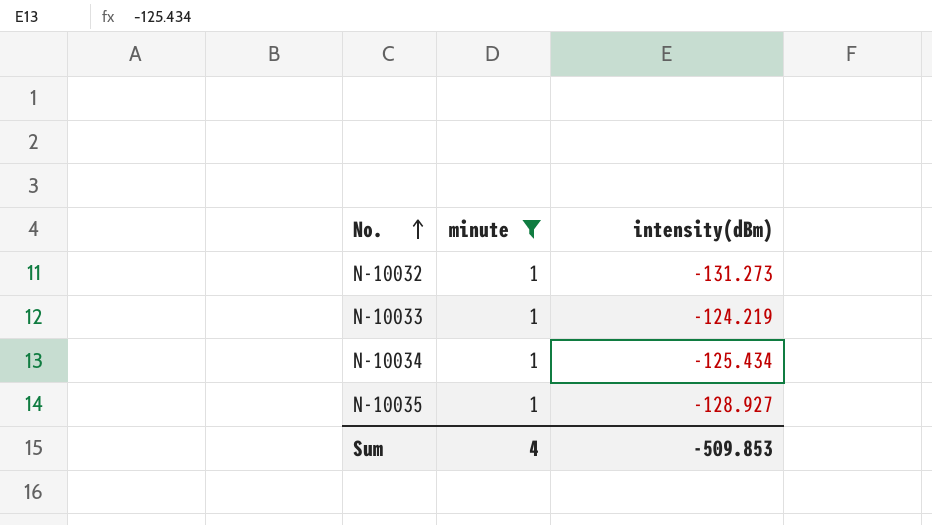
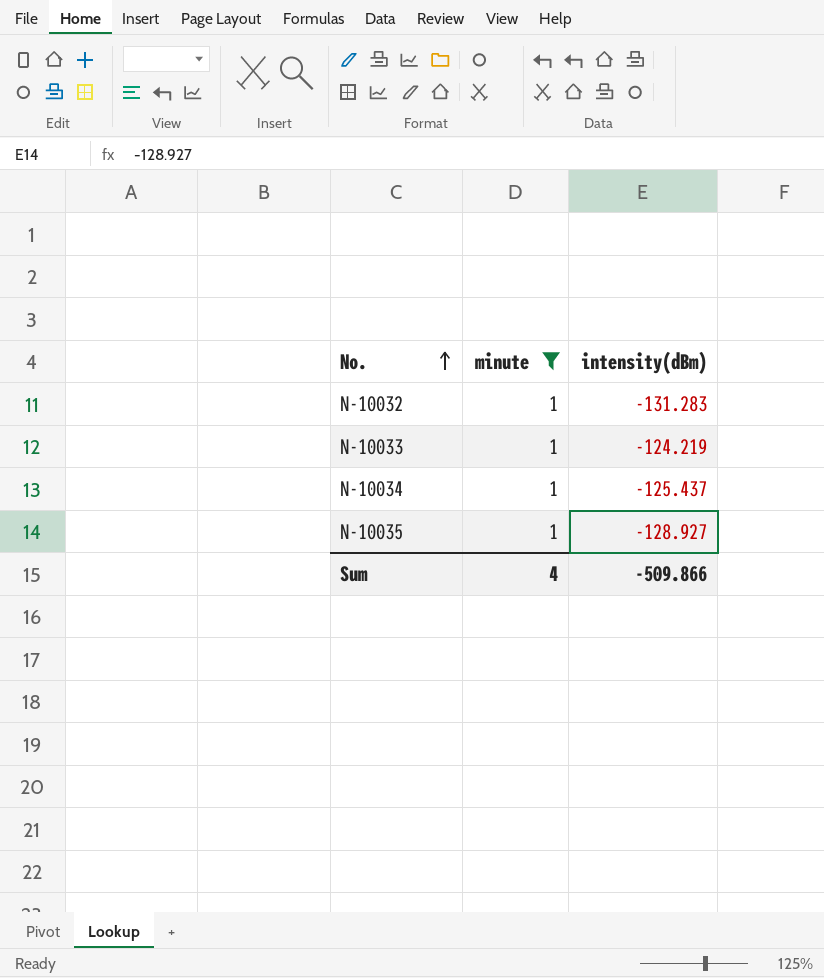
N-10032 | intensity(dBm): -131.273 -> -131.283
N-10034 | intensity(dBm): -125.434 -> -125.437
Sum | intensity(dBm): -509.853 -> -509.866

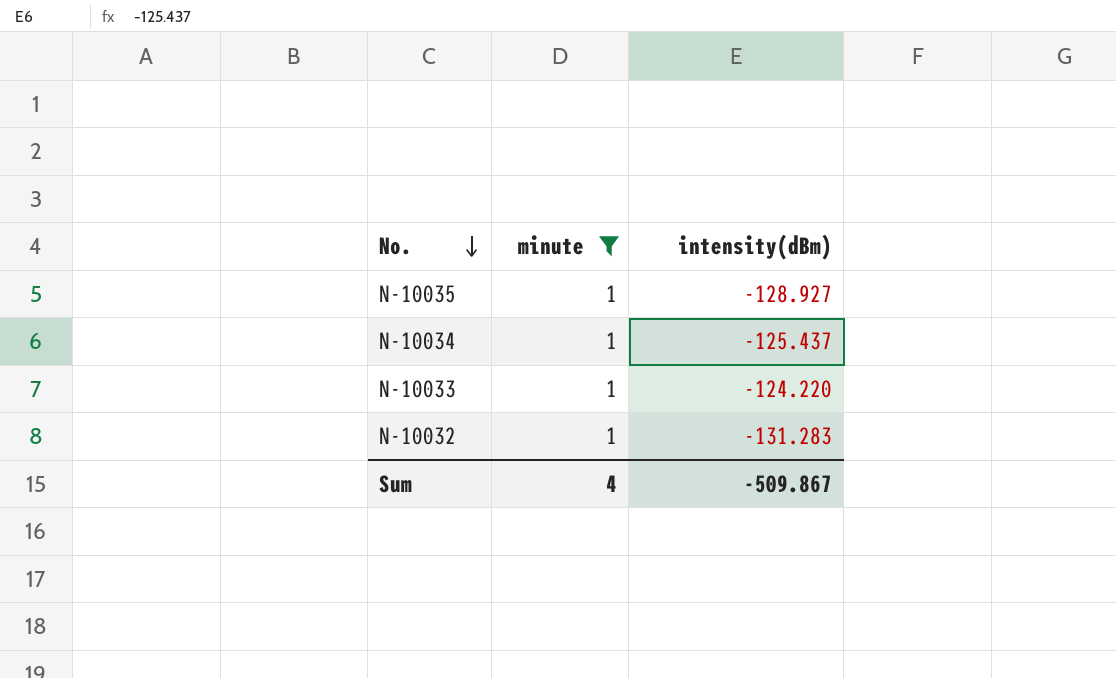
row order: No. ascending -> No. descending
N-10033 | intensity(dBm): -124.219 -> -124.220
Sum | intensity(dBm): -509.866 -> -509.867

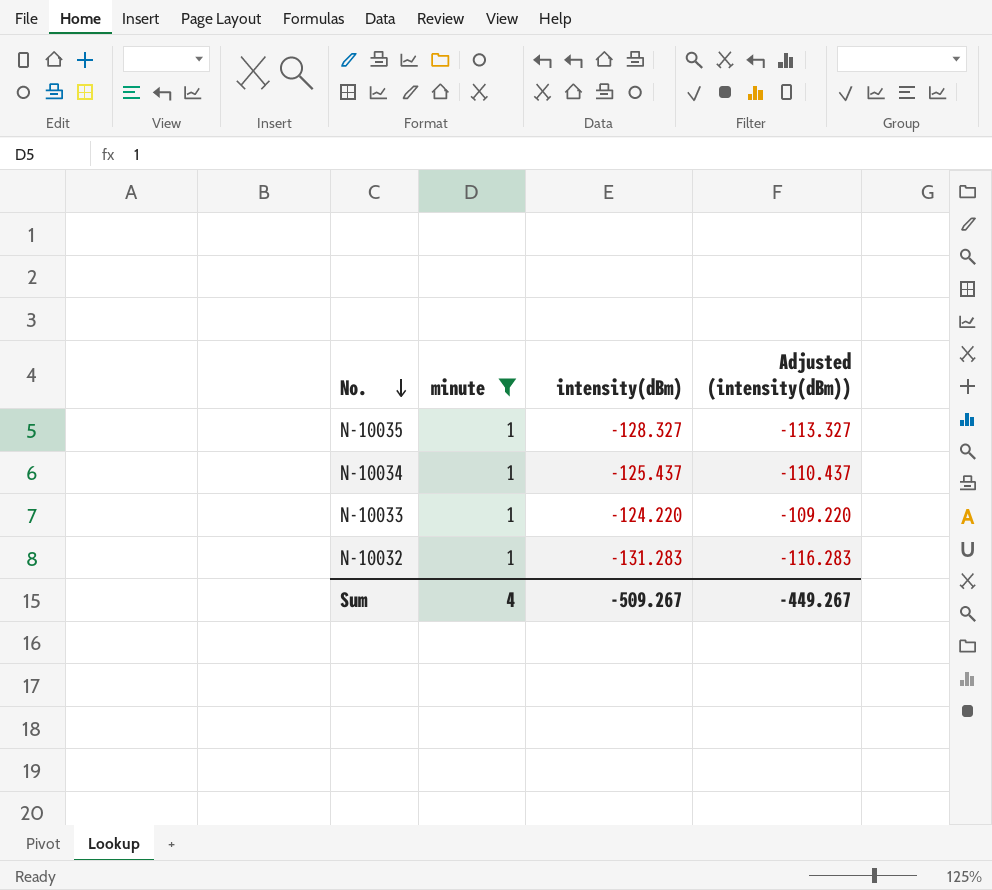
column Adjusted (intensity(dBm)) | formula: none -> [intensity(dBm)] + 15
N-10035 | intensity(dBm): -128.927 -> -128.327
Sum | intensity(dBm): -509.867 -> -509.267

